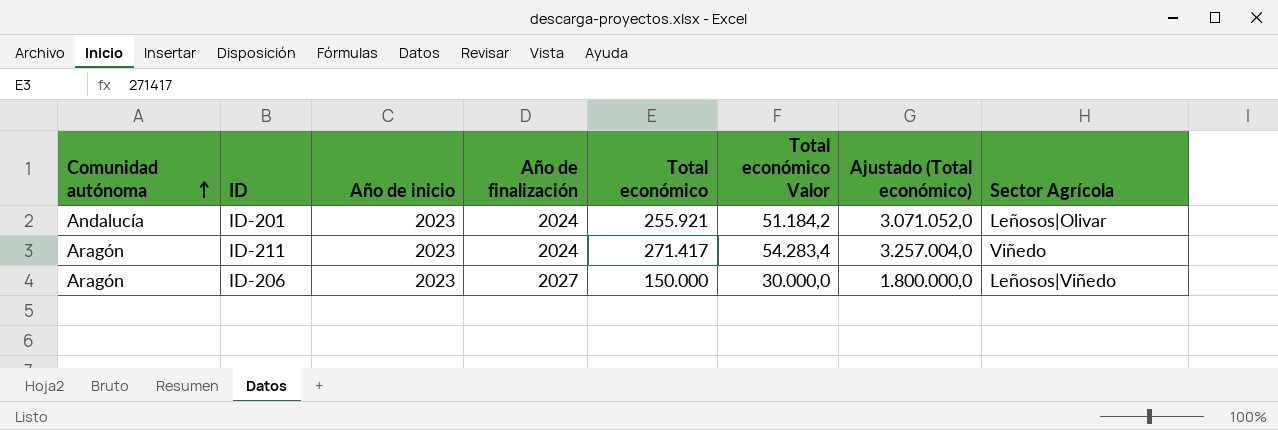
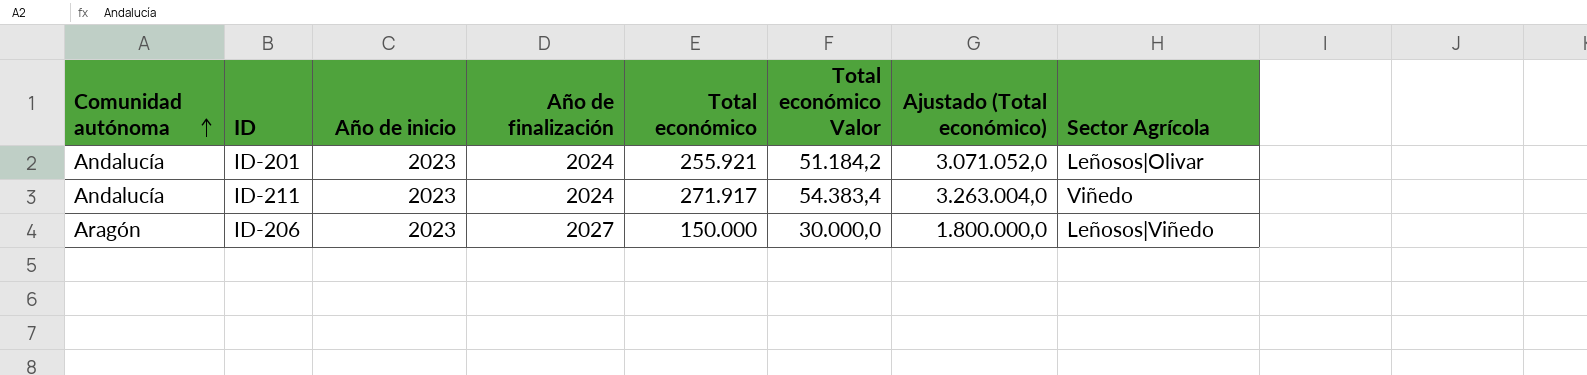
ID-211 | Comunidad autónoma: Aragón -> Andalucía
ID-211 | Total económico: 271.417 -> 271.917
ID-211 | Total económico Valor: 54.283,4 -> 54.383,4
ID-211 | Ajustado (Total económico): 3.257.004,0 -> 3.263.004,0

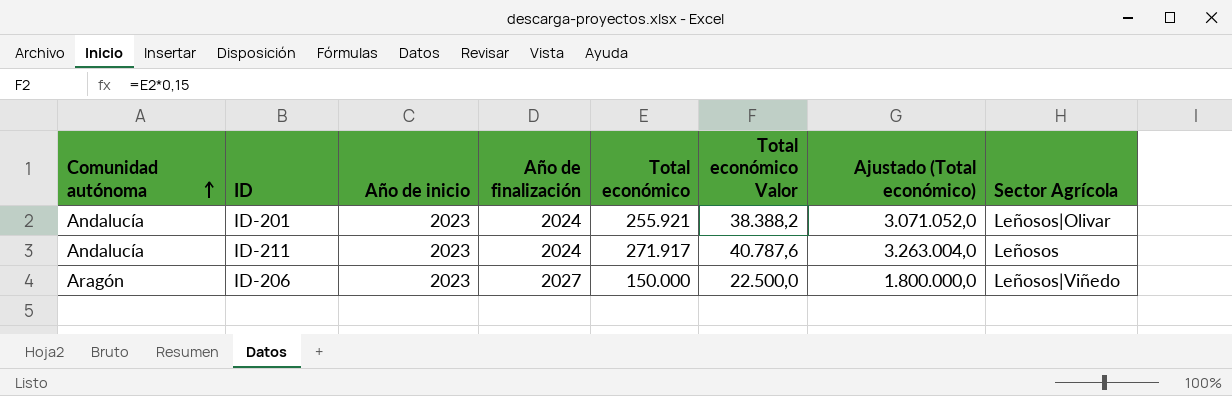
column Total económico Valor | formula: [Total económico] * 0,2 -> [Total económico] * 0,15
ID-211 | Sector Agrícola: Viñedo -> Leñosos

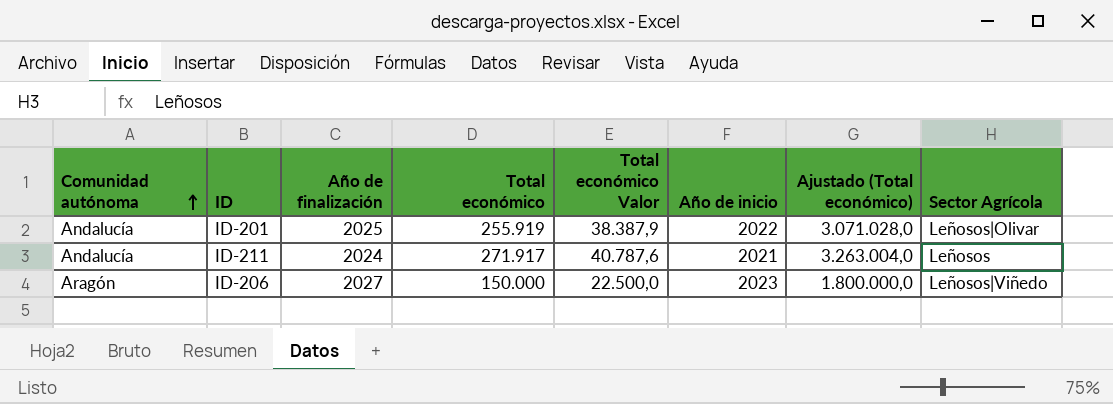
column Año de inicio | position: 3 -> 6
ID-201 | Año de finalización: 2024 -> 2025
ID-201 | Total económico: 255.921 -> 255.919
ID-201 | Total económico Valor: 38.388,2 -> 38.387,9
ID-201 | Año de inicio: 2023 -> 2022
ID-201 | Ajustado (Total económico): 3.071.052,0 -> 3.071.028,0
ID-211 | Año de inicio: 2023 -> 2021

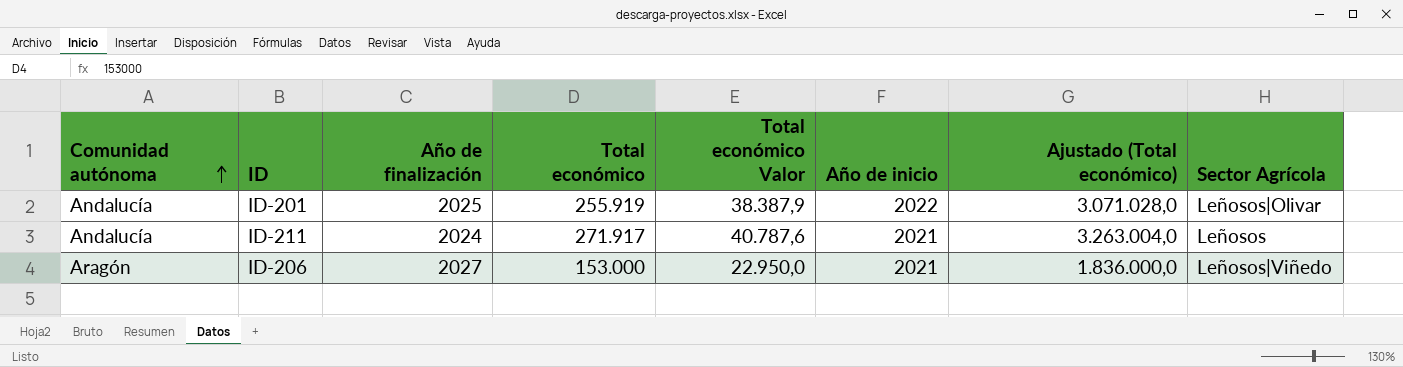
ID-206 | Total económico: 150.000 -> 153.000
ID-206 | Total económico Valor: 22.500,0 -> 22.950,0
ID-206 | Año de inicio: 2023 -> 2021
ID-206 | Ajustado (Total económico): 1.800.000,0 -> 1.836.000,0

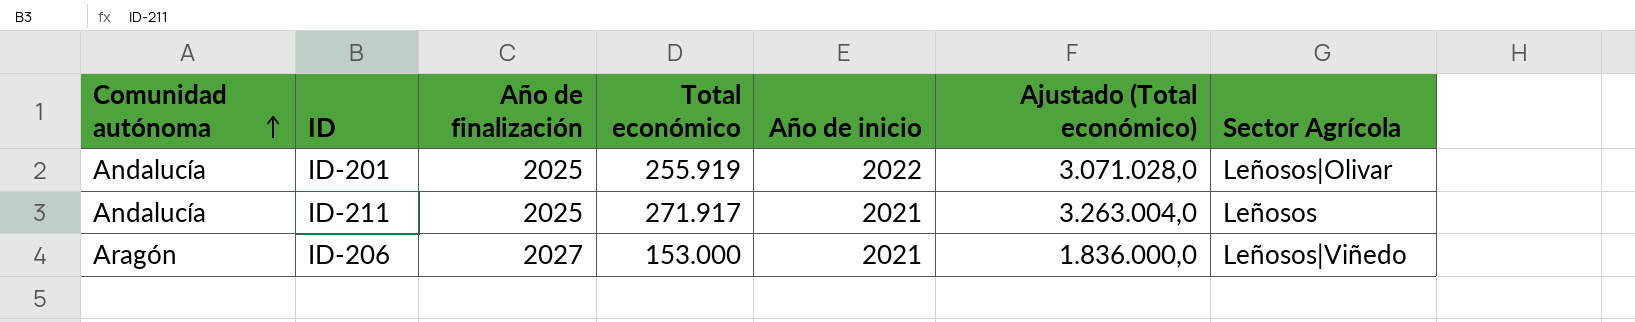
column Total económico Valor | formula: [Total económico] * 0,15 -> none
ID-211 | Año de finalización: 2024 -> 2025

